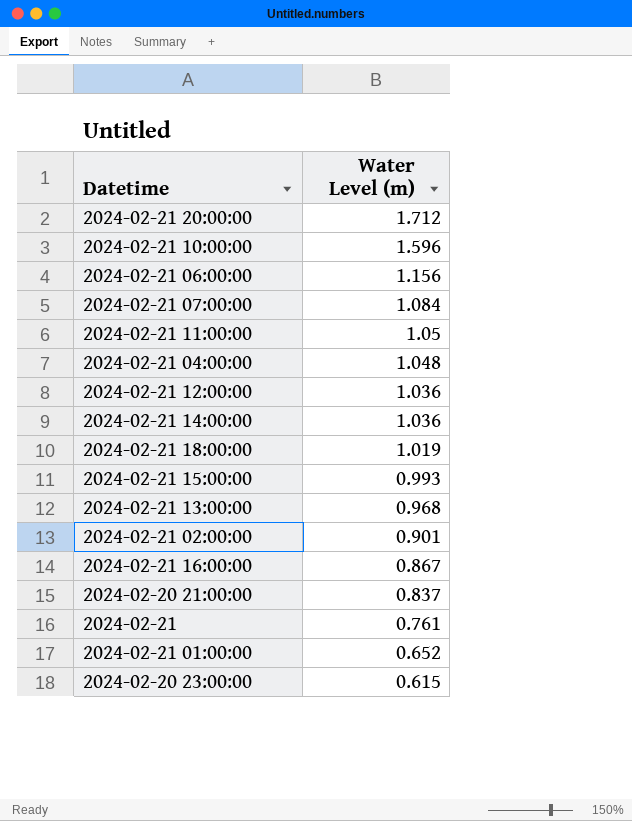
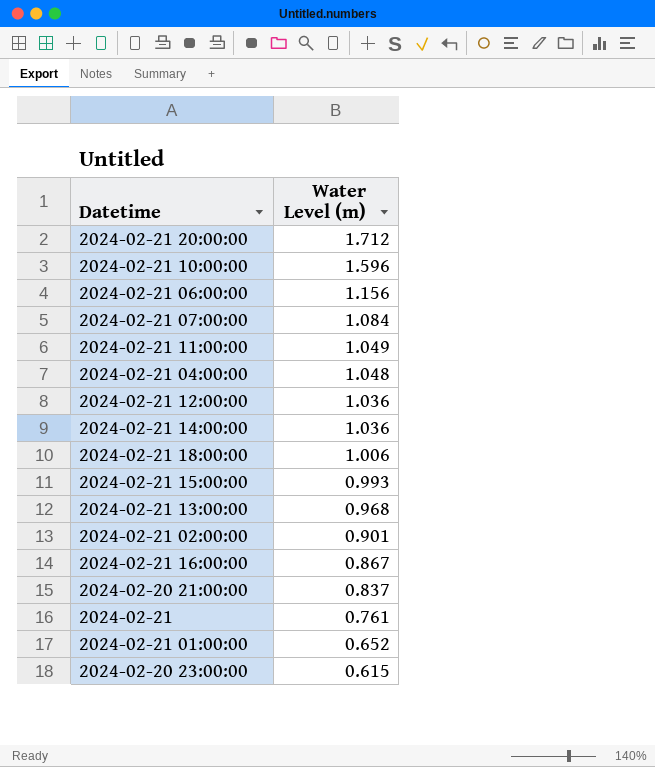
2024-02-21 11:00:00 | Water Level (m): 1.05 -> 1.049
2024-02-21 18:00:00 | Water Level (m): 1.019 -> 1.006

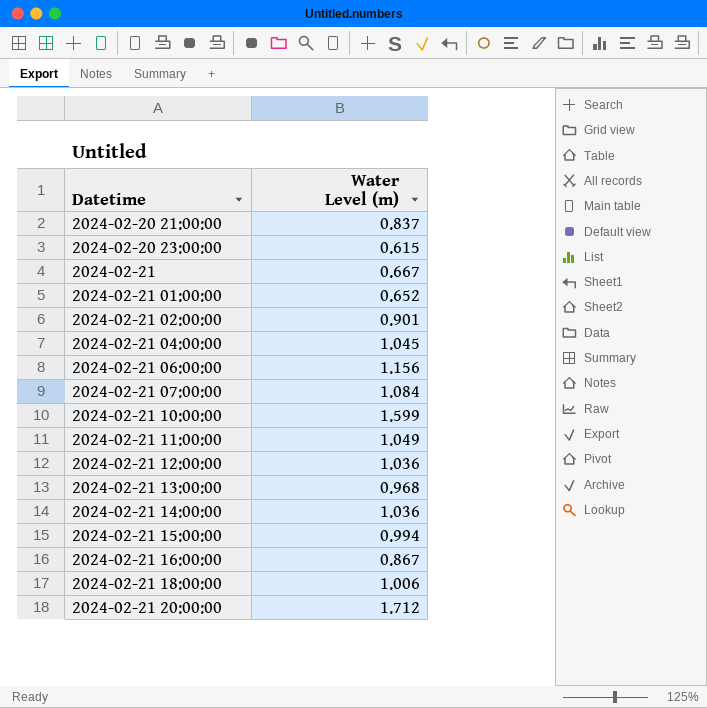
row order: Water Level (m) descending -> Datetime ascending
2024-02-21 | Water Level (m): 0.761 -> 0.667
2024-02-21 04:00:00 | Water Level (m): 1.048 -> 1.045
2024-02-21 10:00:00 | Water Level (m): 1.596 -> 1.599
2024-02-21 15:00:00 | Water Level (m): 0.993 -> 0.994

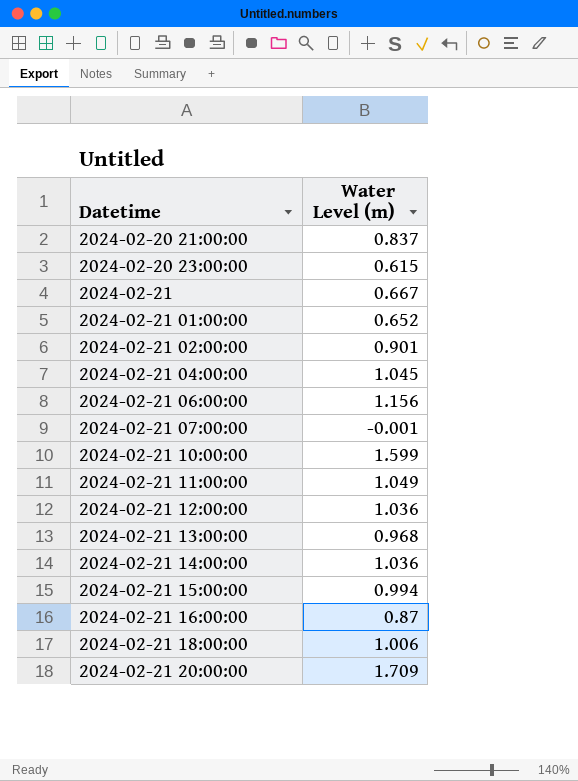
2024-02-21 07:00:00 | Water Level (m): 1.084 -> -0.001
2024-02-21 16:00:00 | Water Level (m): 0.867 -> 0.87
2024-02-21 20:00:00 | Water Level (m): 1.712 -> 1.709

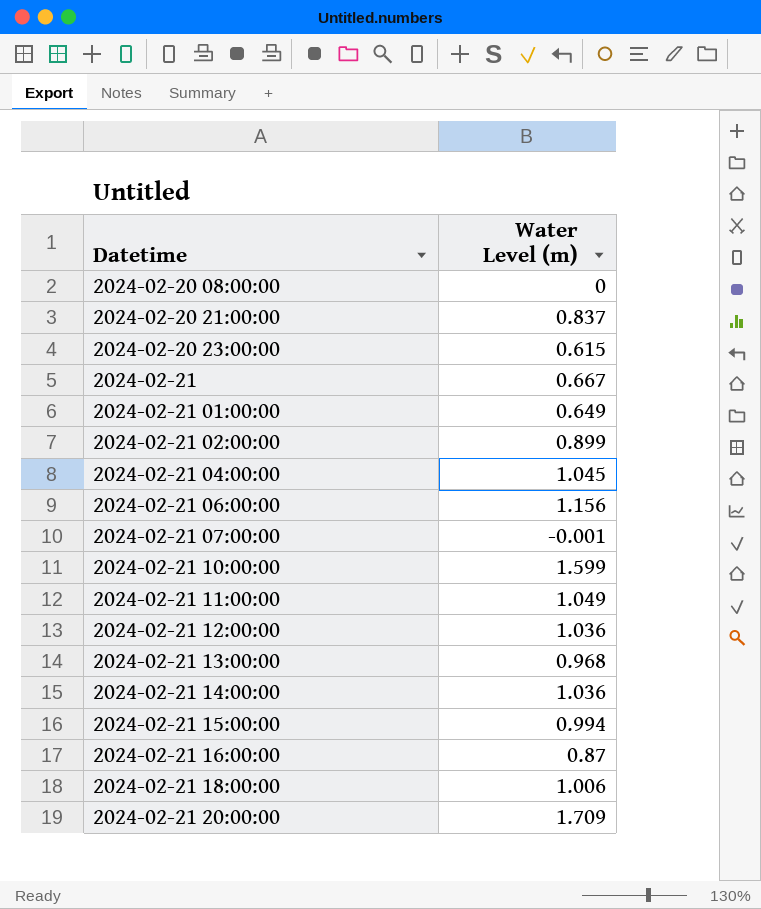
row 2024-02-20 08:00:00: none -> 0
2024-02-21 01:00:00 | Water Level (m): 0.652 -> 0.649
2024-02-21 02:00:00 | Water Level (m): 0.901 -> 0.899

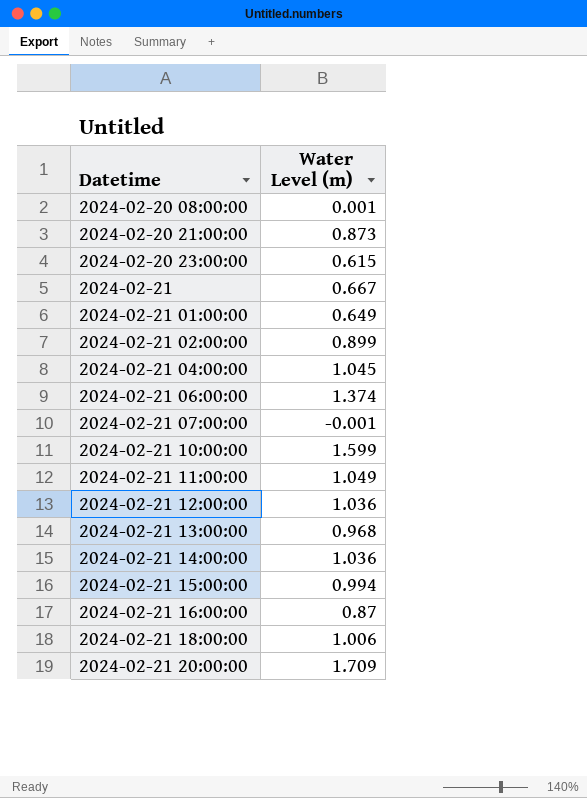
2024-02-20 08:00:00 | Water Level (m): 0 -> 0.001
2024-02-20 21:00:00 | Water Level (m): 0.837 -> 0.873
2024-02-21 06:00:00 | Water Level (m): 1.156 -> 1.374

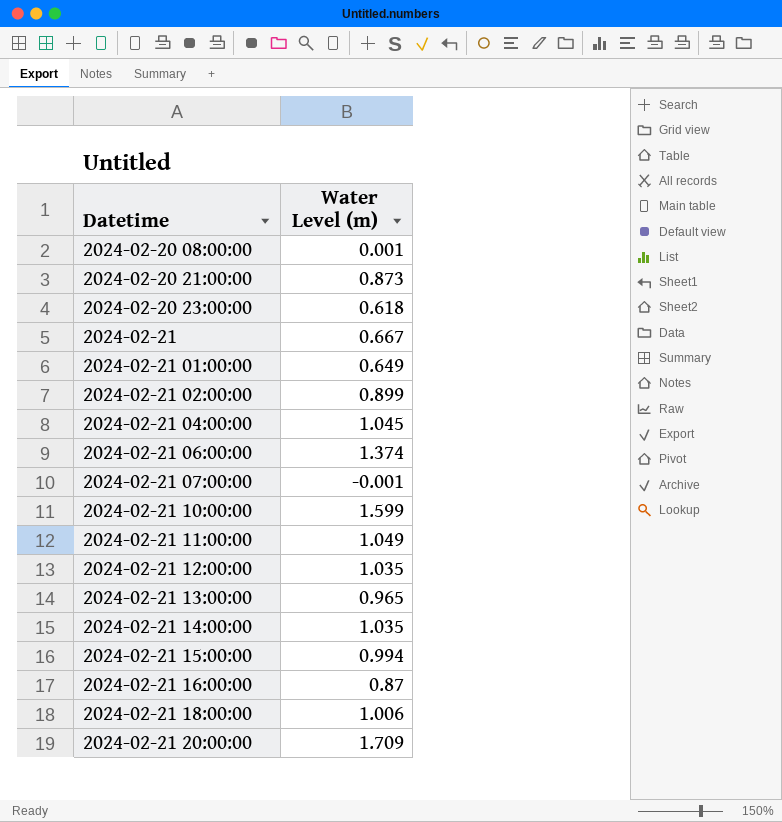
2024-02-20 23:00:00 | Water Level (m): 0.615 -> 0.618
2024-02-21 12:00:00 | Water Level (m): 1.036 -> 1.035
2024-02-21 13:00:00 | Water Level (m): 0.968 -> 0.965
2024-02-21 14:00:00 | Water Level (m): 1.036 -> 1.035

